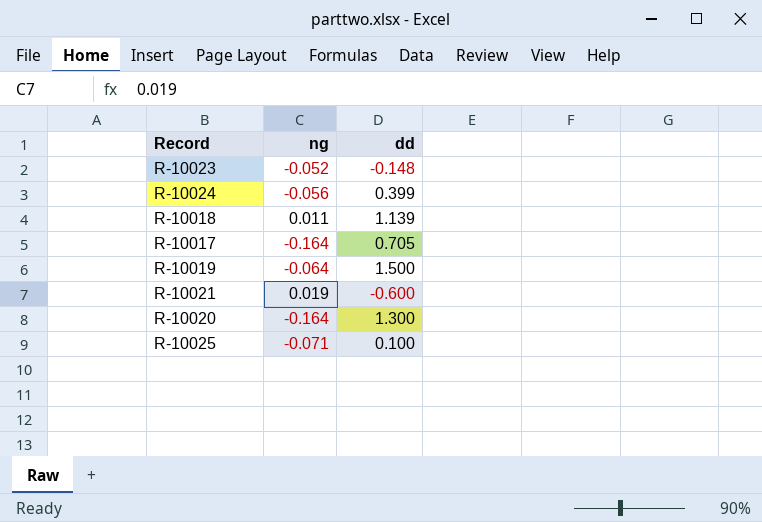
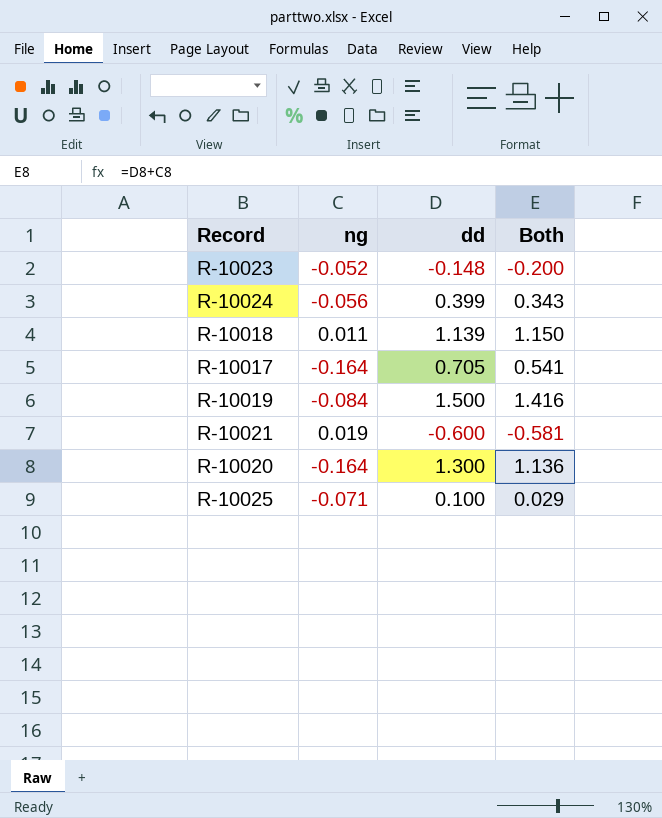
column Both | formula: none -> [ng] + [dd]
R-10019 | ng: -0.064 -> -0.084

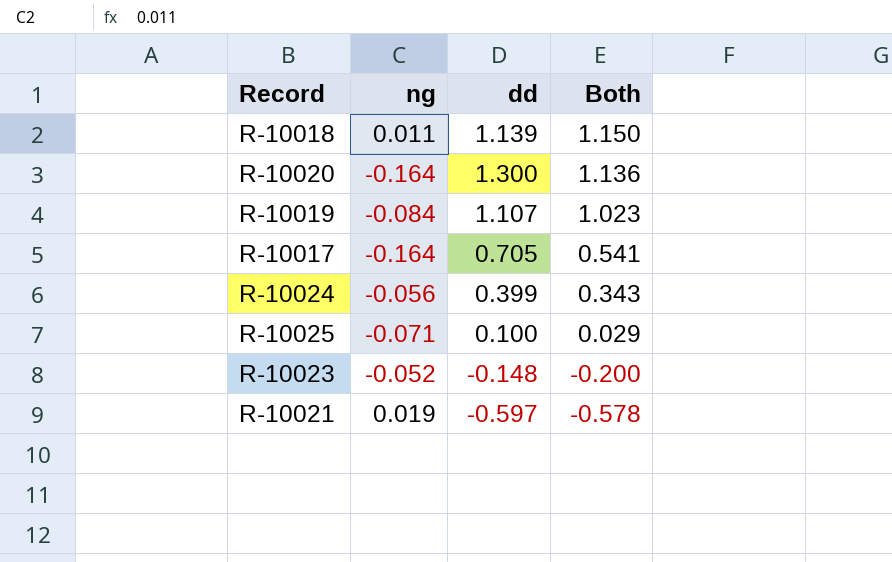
row order: none -> Both descending
R-10019 | dd: 1.500 -> 1.107
R-10019 | Both: 1.416 -> 1.023
R-10021 | dd: -0.600 -> -0.597
R-10021 | Both: -0.581 -> -0.578

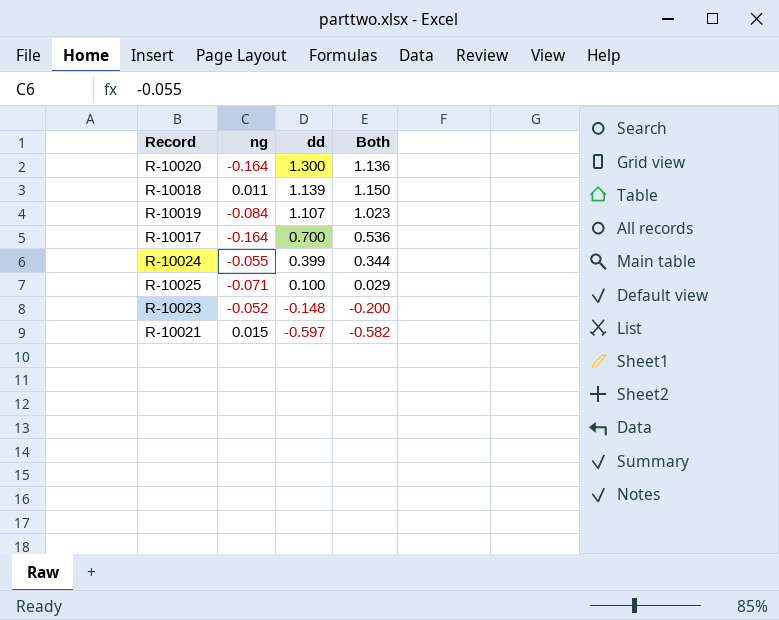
row order: Both descending -> dd descending
R-10017 | dd: 0.705 -> 0.700
R-10017 | Both: 0.541 -> 0.536
R-10024 | ng: -0.056 -> -0.055
R-10024 | Both: 0.343 -> 0.344
R-10021 | ng: 0.019 -> 0.015
R-10021 | Both: -0.578 -> -0.582

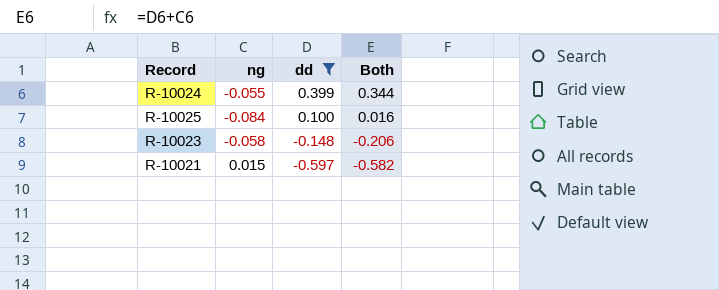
filter: none -> dd <= 0.399
R-10025 | ng: -0.071 -> -0.084
R-10025 | Both: 0.029 -> 0.016
R-10023 | ng: -0.052 -> -0.058
R-10023 | Both: -0.200 -> -0.206

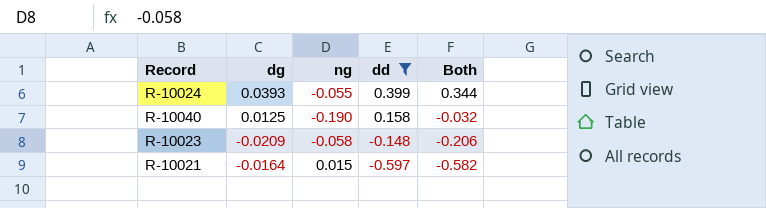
column dg | position: none -> 2
row R-10025: -0.084 | 0.100 | 0.016 -> none
row R-10040: none -> 0.0125 | -0.190 | 0.158 | -0.032

